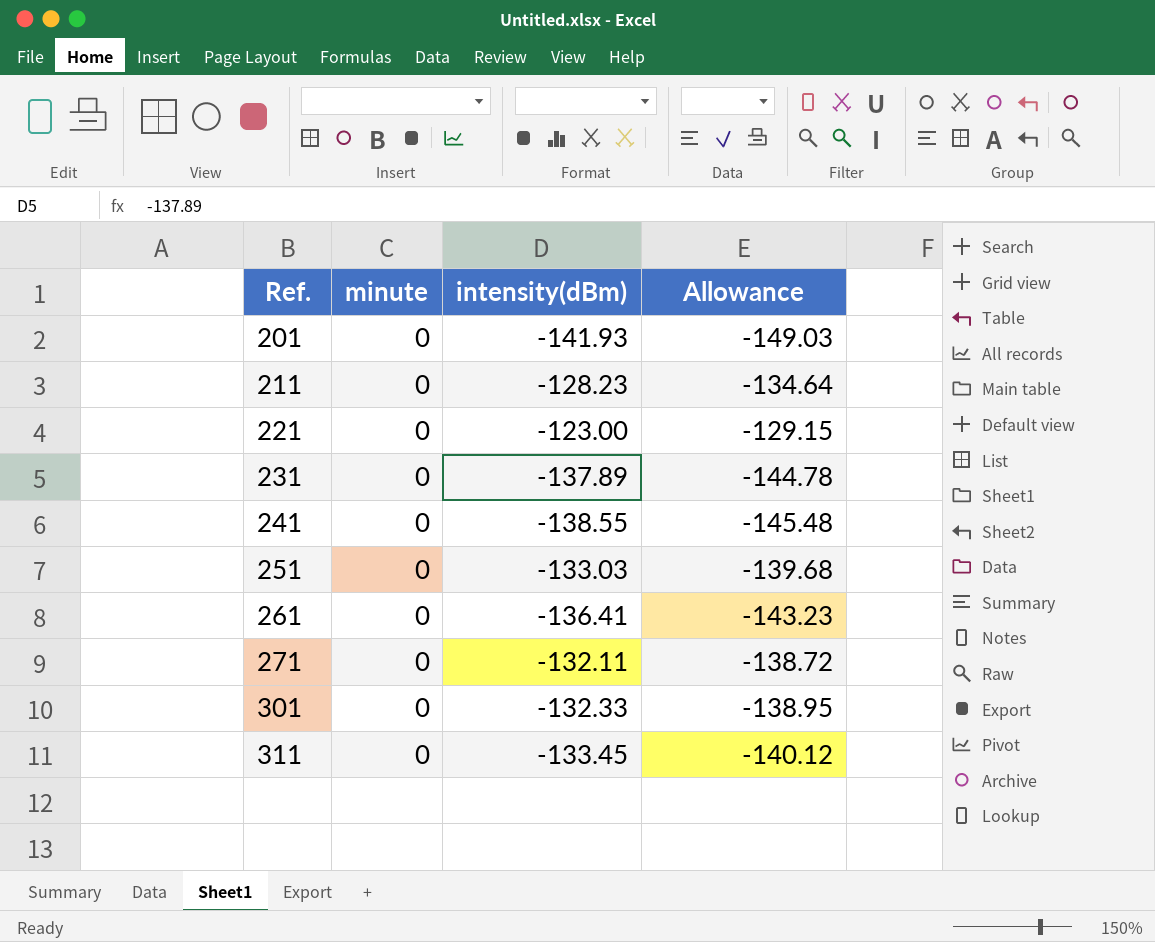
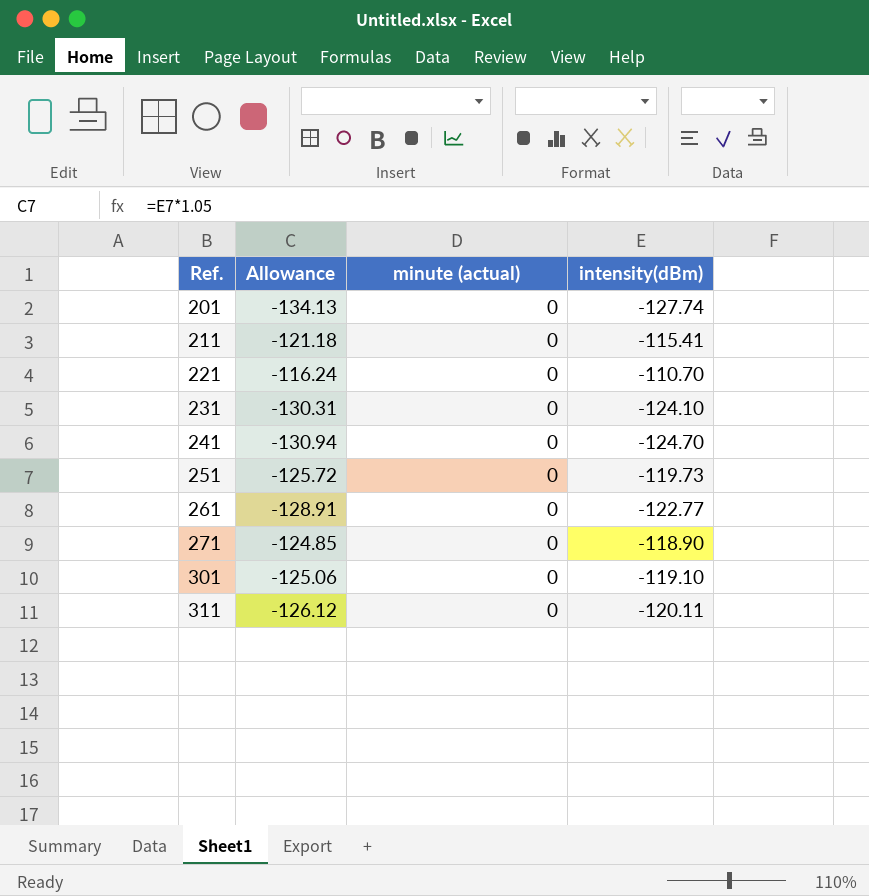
column Allowance | position: 4 -> 2
column name: minute -> minute (actual)
201 | Allowance: -149.03 -> -134.13
201 | intensity(dBm): -141.93 -> -127.74
211 | Allowance: -134.64 -> -121.18
211 | intensity(dBm): -128.23 -> -115.41
221 | Allowance: -129.15 -> -116.24
221 | intensity(dBm): -123.00 -> -110.70
231 | Allowance: -144.78 -> -130.31
231 | intensity(dBm): -137.89 -> -124.10
241 | Allowance: -145.48 -> -130.94
241 | intensity(dBm): -138.55 -> -124.70
251 | Allowance: -139.68 -> -125.72
251 | intensity(dBm): -133.03 -> -119.73
261 | Allowance: -143.23 -> -128.91
261 | intensity(dBm): -136.41 -> -122.77
271 | Allowance: -138.72 -> -124.85
271 | intensity(dBm): -132.11 -> -118.90
301 | Allowance: -138.95 -> -125.06
301 | intensity(dBm): -132.33 -> -119.10
311 | Allowance: -140.12 -> -126.12
311 | intensity(dBm): -133.45 -> -120.11

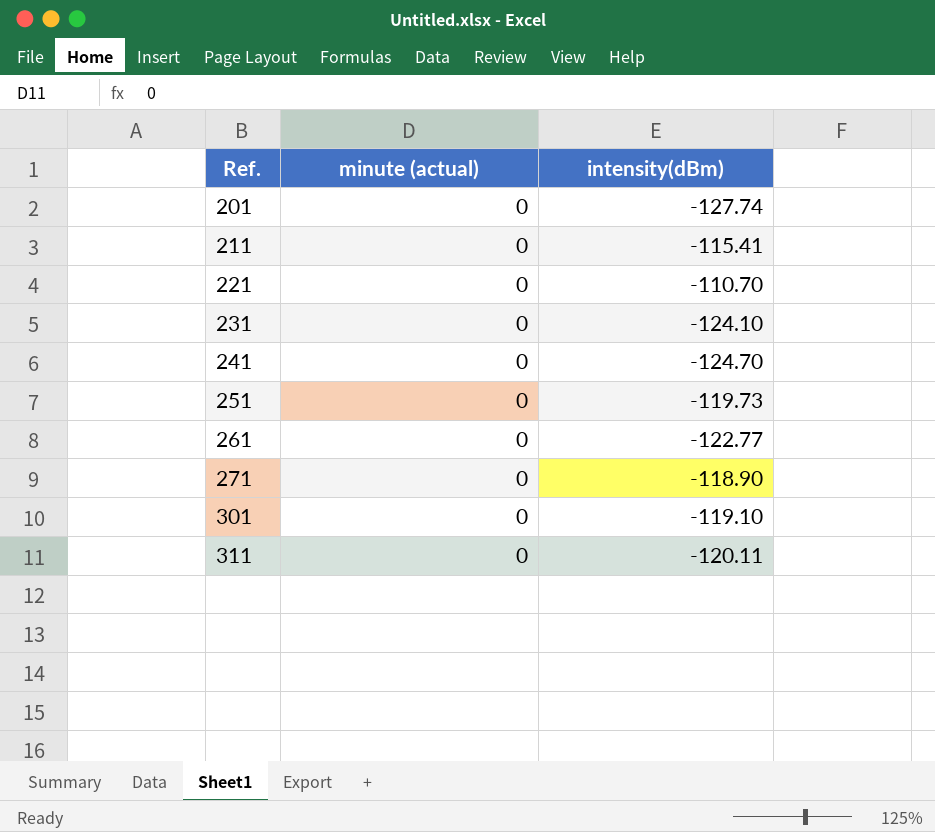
column Allowance | formula: [intensity(dBm)] * 1.05 -> none

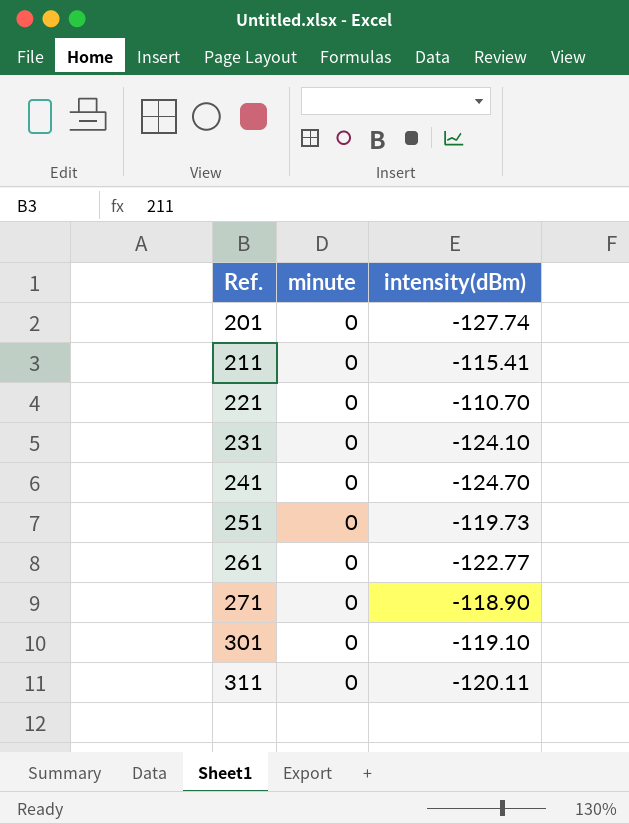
column name: minute (actual) -> minute

